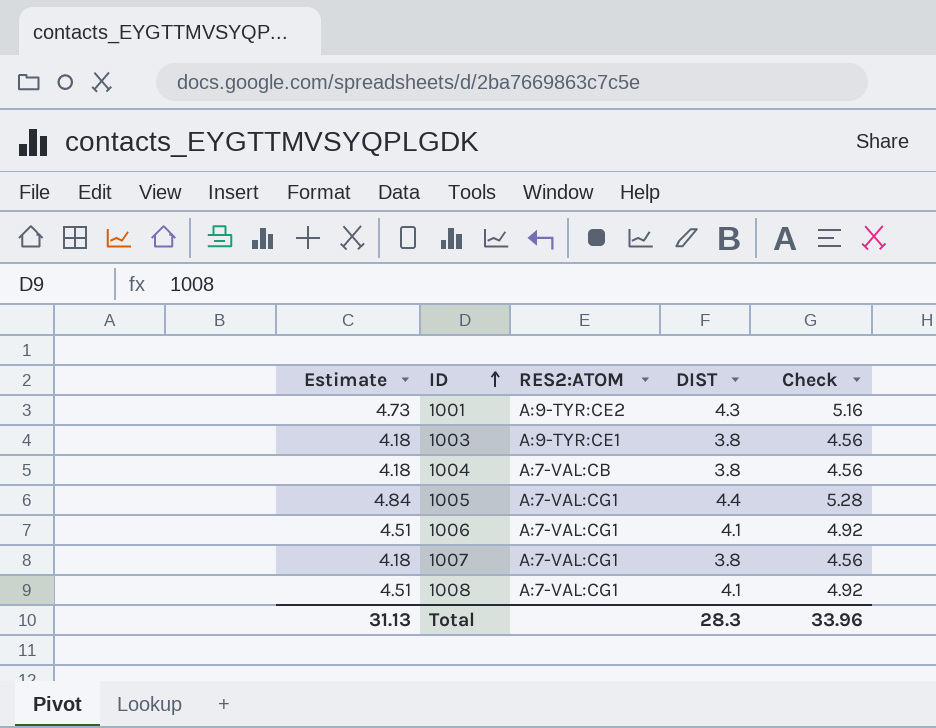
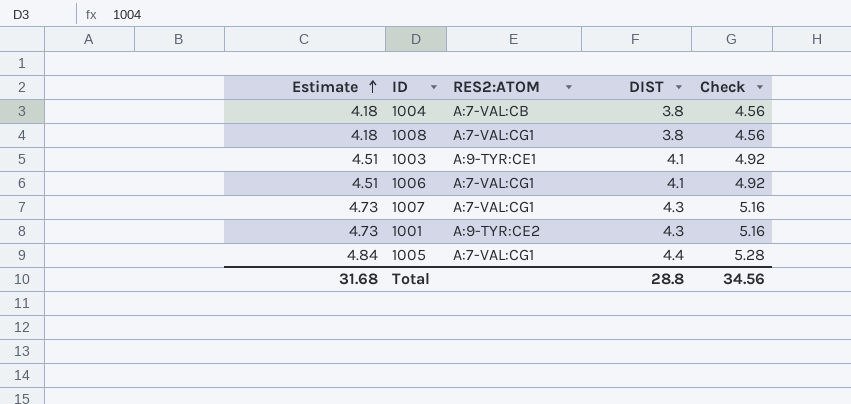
row order: ID ascending -> Estimate ascending
1008 | Estimate: 4.51 -> 4.18
1008 | DIST: 4.1 -> 3.8
1008 | Check: 4.92 -> 4.56
1003 | Estimate: 4.18 -> 4.51
1003 | DIST: 3.8 -> 4.1
1003 | Check: 4.56 -> 4.92
1007 | Estimate: 4.18 -> 4.73
1007 | DIST: 3.8 -> 4.3
1007 | Check: 4.56 -> 5.16
Total | Estimate: 31.13 -> 31.68
Total | DIST: 28.3 -> 28.8
Total | Check: 33.96 -> 34.56

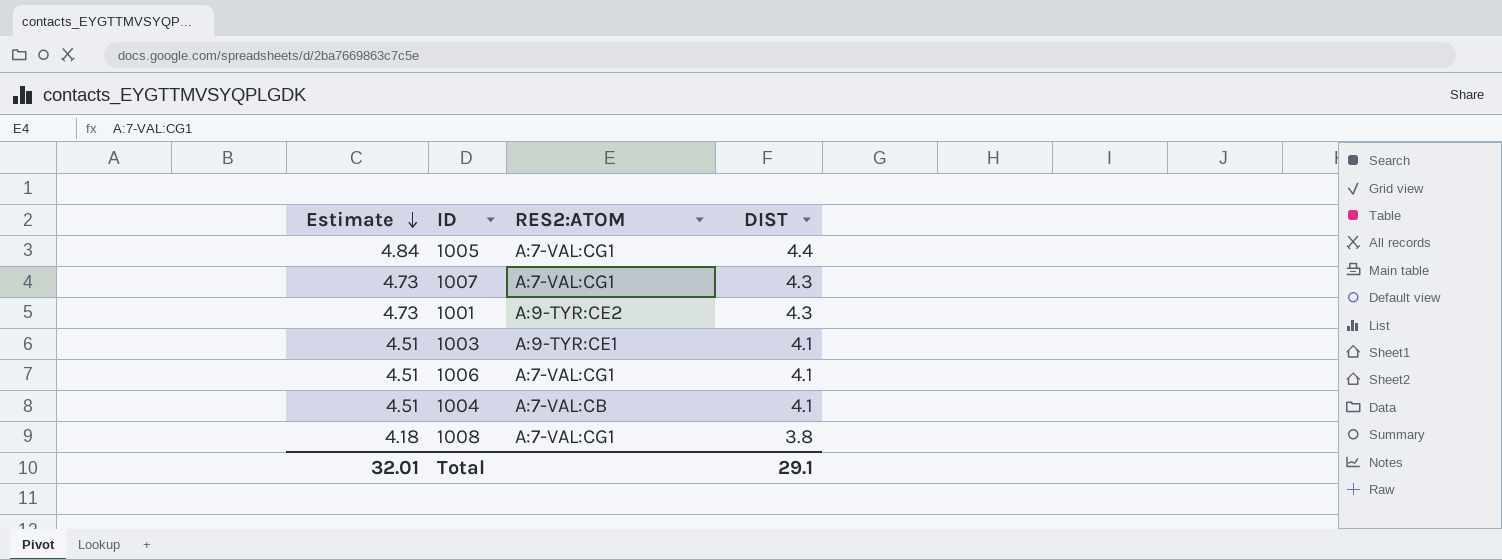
row order: Estimate ascending -> Estimate descending
column Check | formula: [DIST] * 1.2 -> none
1004 | Estimate: 4.18 -> 4.51
1004 | DIST: 3.8 -> 4.1
Total | Estimate: 31.68 -> 32.01
Total | DIST: 28.8 -> 29.1

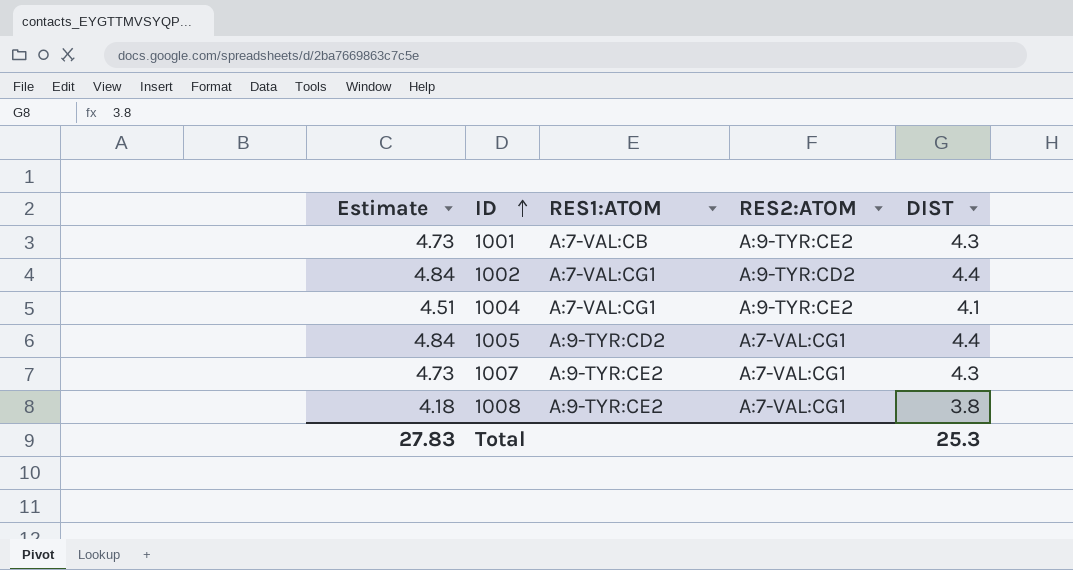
row order: Estimate descending -> ID ascending
column RES1:ATOM | position: none -> 3
row 1003: 4.51 | A:9-TYR:CE1 | 4.1 -> none
row 1006: 4.51 | A:7-VAL:CG1 | 4.1 -> none
row 1002: none -> 4.84 | A:7-VAL:CG1 | A:9-TYR:CD2 | 4.4
1004 | RES2:ATOM: A:7-VAL:CB -> A:9-TYR:CE2
Total | Estimate: 32.01 -> 27.83
Total | DIST: 29.1 -> 25.3

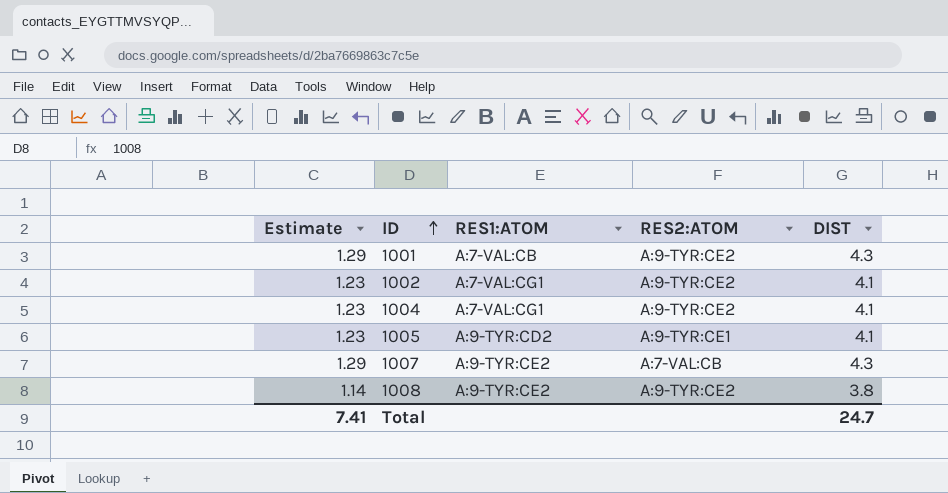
column Estimate | formula: [DIST] * 1.1 -> [DIST] * 0.3
1002 | RES2:ATOM: A:9-TYR:CD2 -> A:9-TYR:CE2
1002 | DIST: 4.4 -> 4.1
1005 | RES2:ATOM: A:7-VAL:CG1 -> A:9-TYR:CE1
1005 | DIST: 4.4 -> 4.1
1007 | RES2:ATOM: A:7-VAL:CG1 -> A:7-VAL:CB
1008 | RES2:ATOM: A:7-VAL:CG1 -> A:9-TYR:CE2
Total | Estimate: 27.83 -> 7.41
Total | DIST: 25.3 -> 24.7

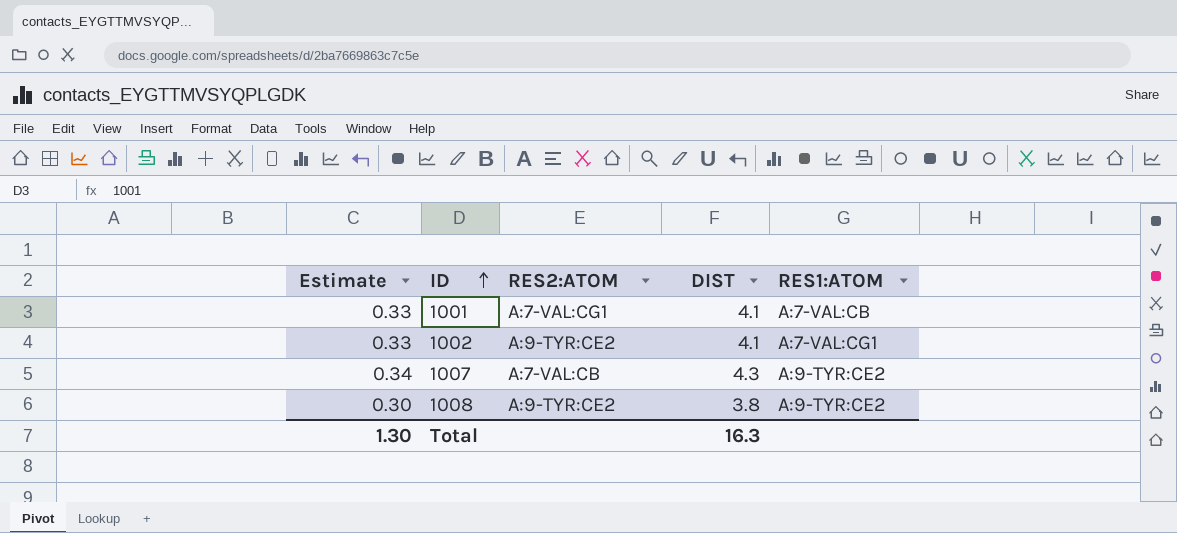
column Estimate | formula: [DIST] * 0.3 -> [DIST] * 0.08
column RES1:ATOM | position: 3 -> 5
row 1004: 1.23 | A:7-VAL:CG1 | A:9-TYR:CE2 | 4.1 -> none
row 1005: 1.23 | A:9-TYR:CD2 | A:9-TYR:CE1 | 4.1 -> none
1001 | RES2:ATOM: A:9-TYR:CE2 -> A:7-VAL:CG1
1001 | DIST: 4.3 -> 4.1
Total | Estimate: 7.41 -> 1.30
Total | DIST: 24.7 -> 16.3

